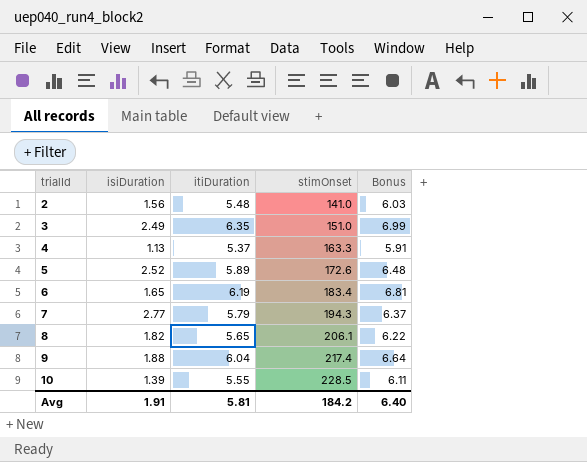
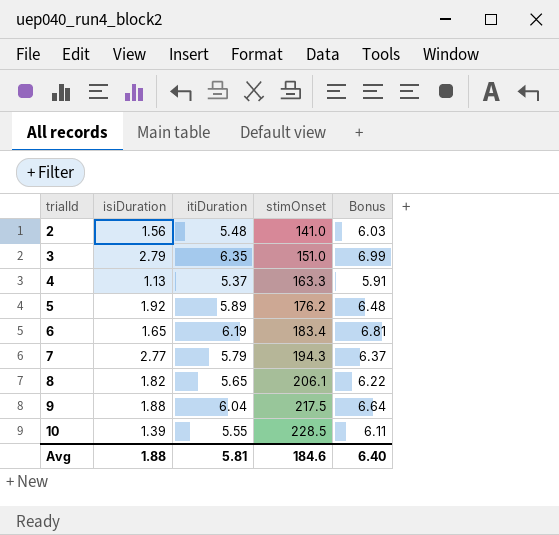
3 | isiDuration: 2.49 -> 2.79
5 | isiDuration: 2.52 -> 1.92
5 | stimOnset: 172.6 -> 176.2
9 | stimOnset: 217.4 -> 217.5
Avg | isiDuration: 1.91 -> 1.88
Avg | stimOnset: 184.2 -> 184.6

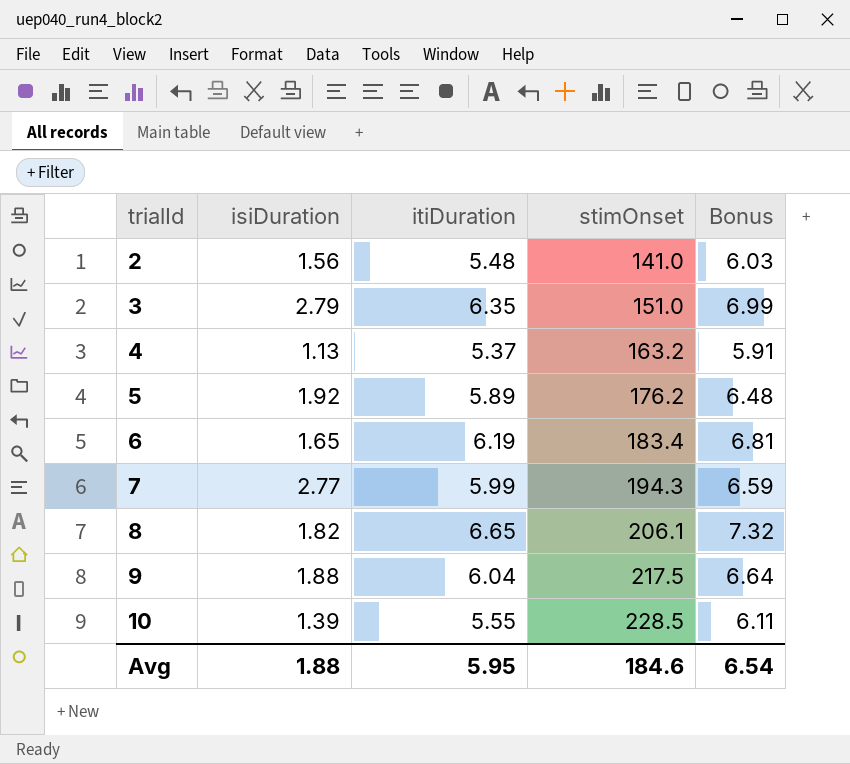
4 | stimOnset: 163.3 -> 163.2
7 | itiDuration: 5.79 -> 5.99
7 | Bonus: 6.37 -> 6.59
8 | itiDuration: 5.65 -> 6.65
8 | Bonus: 6.22 -> 7.32
Avg | itiDuration: 5.81 -> 5.95
Avg | Bonus: 6.40 -> 6.54

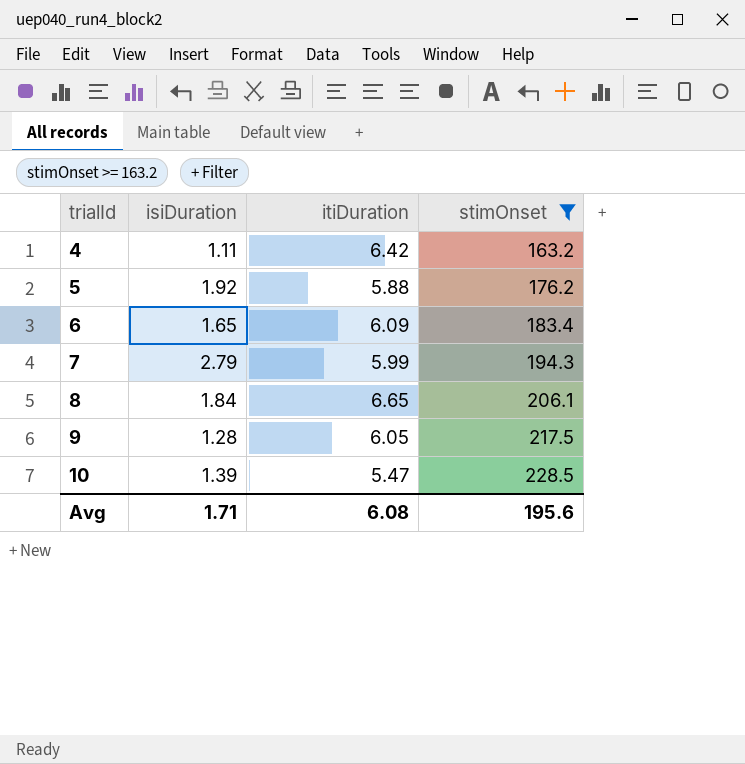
filter: none -> stimOnset >= 163.2
column Bonus | formula: [itiDuration] * 1.1 -> none
4 | isiDuration: 1.13 -> 1.11
4 | itiDuration: 5.37 -> 6.42
5 | itiDuration: 5.89 -> 5.88
6 | itiDuration: 6.19 -> 6.09
7 | isiDuration: 2.77 -> 2.79
8 | isiDuration: 1.82 -> 1.84
9 | isiDuration: 1.88 -> 1.28
9 | itiDuration: 6.04 -> 6.05
10 | itiDuration: 5.55 -> 5.47
Avg | isiDuration: 1.88 -> 1.71
Avg | itiDuration: 5.95 -> 6.08
Avg | stimOnset: 184.6 -> 195.6

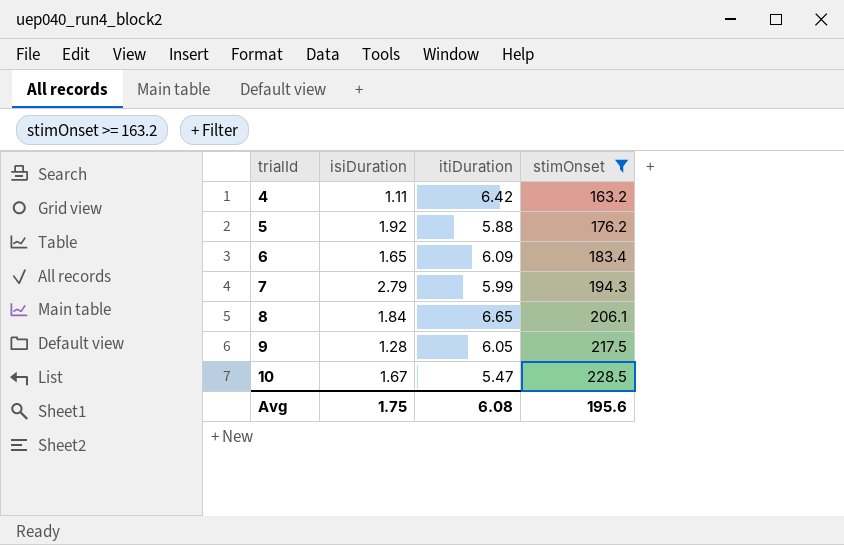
10 | isiDuration: 1.39 -> 1.67
Avg | isiDuration: 1.71 -> 1.75

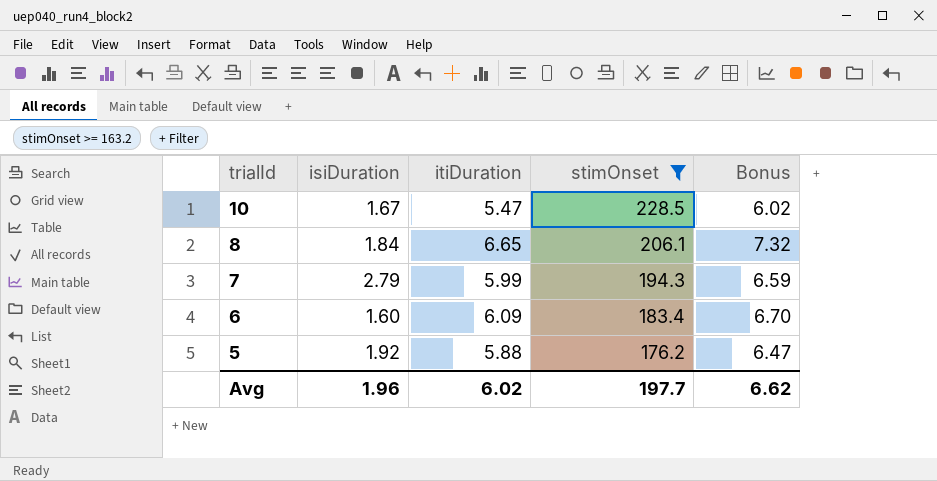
row order: trialId ascending -> trialId descending
column Bonus | formula: none -> [itiDuration] * 1.1
row 4: 1.11 | 6.42 | 163.2 -> none
row 9: 1.28 | 6.05 | 217.5 -> none
6 | isiDuration: 1.65 -> 1.60
Avg | isiDuration: 1.75 -> 1.96
Avg | itiDuration: 6.08 -> 6.02
Avg | stimOnset: 195.6 -> 197.7

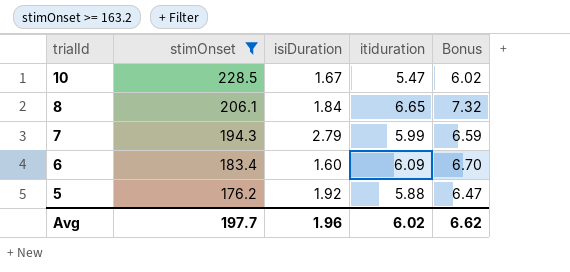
column stimOnset | position: 4 -> 2
column name: itiDuration -> itiduration

